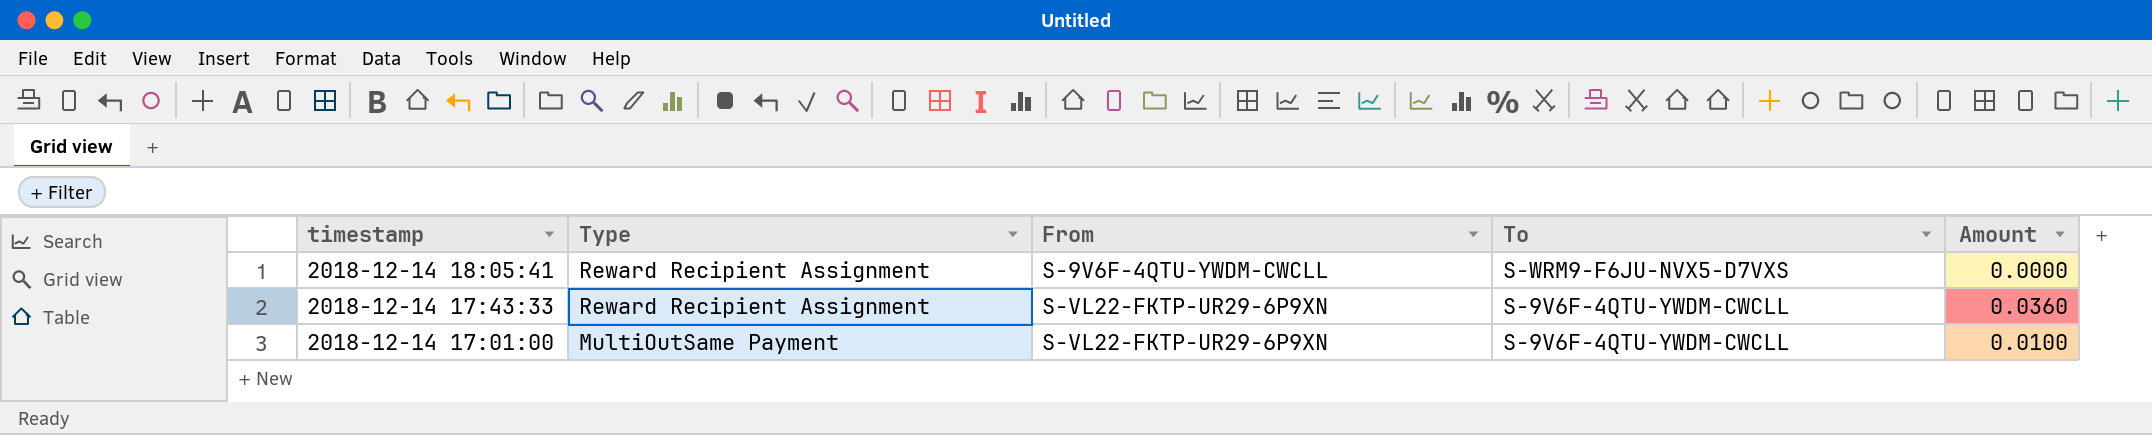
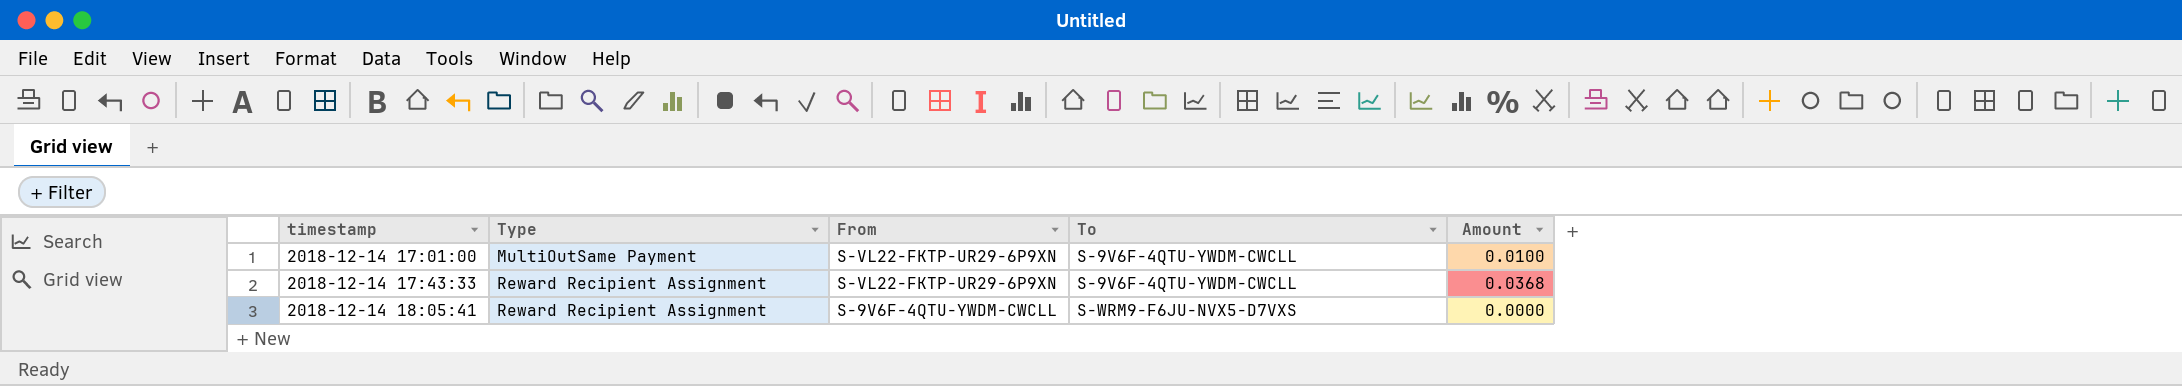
row order: timestamp descending -> timestamp ascending
2018-12-14 17:43:33 | Amount: 0.0360 -> 0.0368

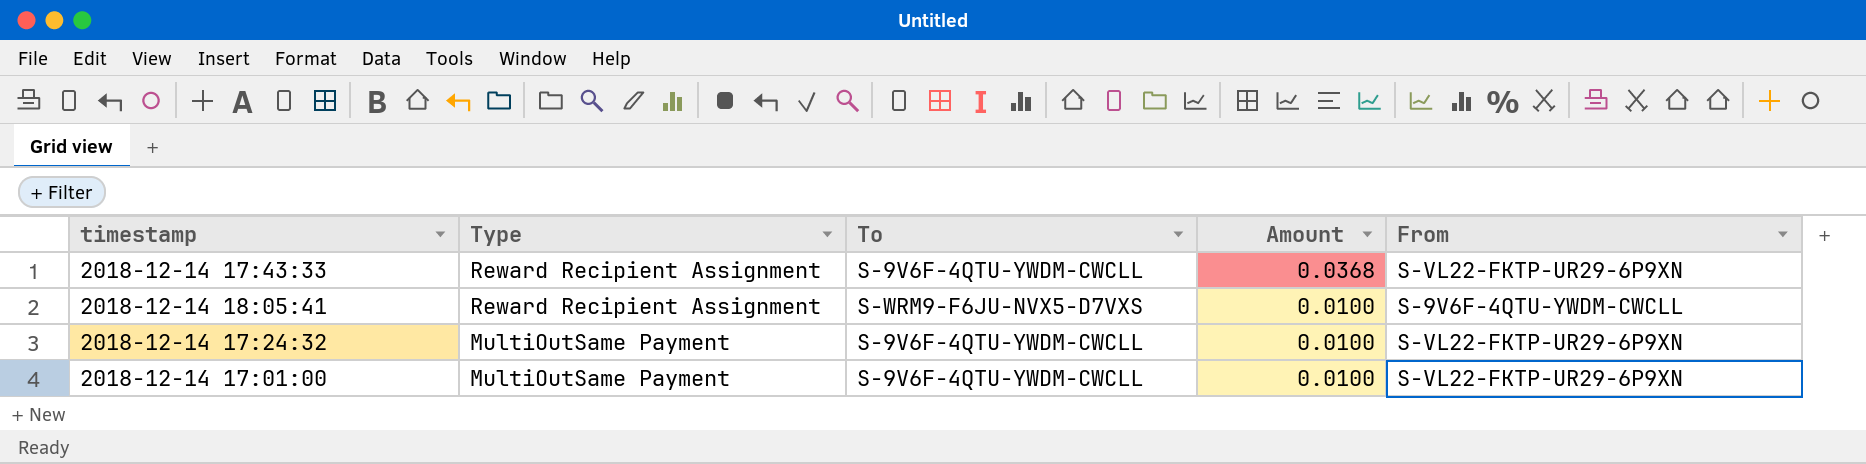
row order: timestamp ascending -> Type descending
column From | position: 3 -> 5
2018-12-14 18:05:41 | Amount: 0.0000 -> 0.0100
row 2018-12-14 17:24:32: none -> MultiOutSame Payment | S-9V6F-4QTU-YWDM-CWCLL | 0.0100 | S-VL22-FKTP-UR29-6P9XN

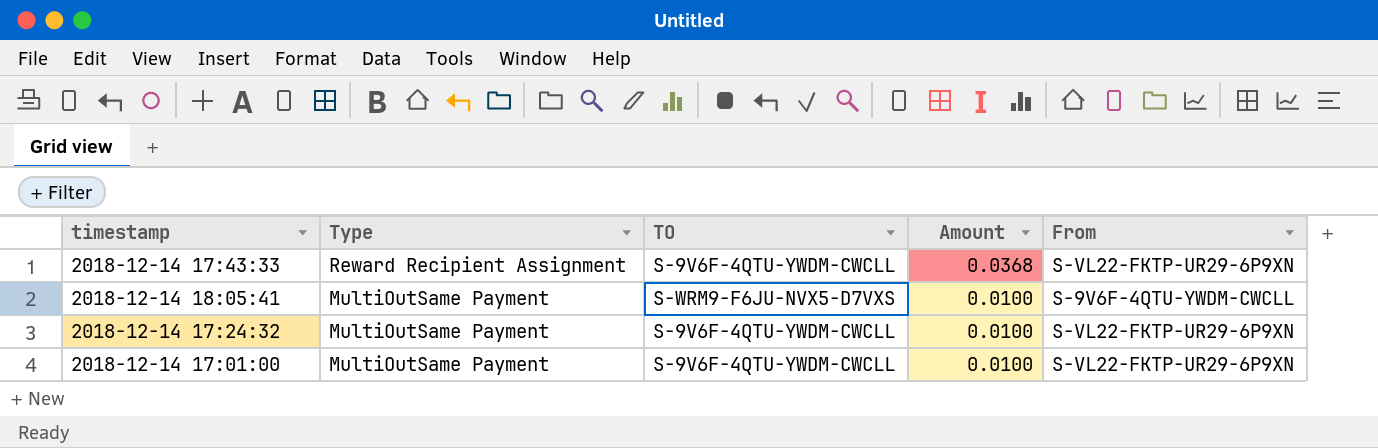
column name: To -> TO
2018-12-14 18:05:41 | Type: Reward Recipient Assignment -> MultiOutSame Payment

